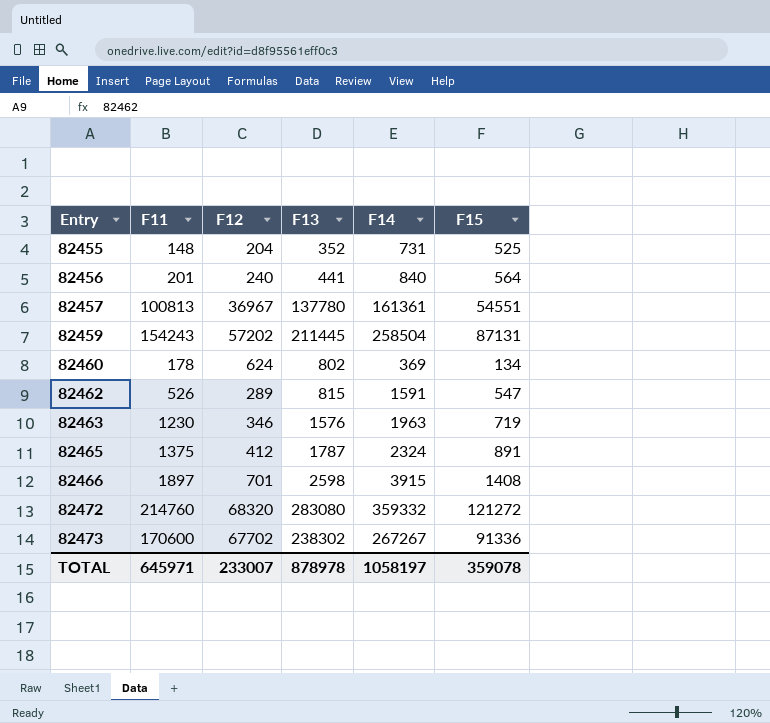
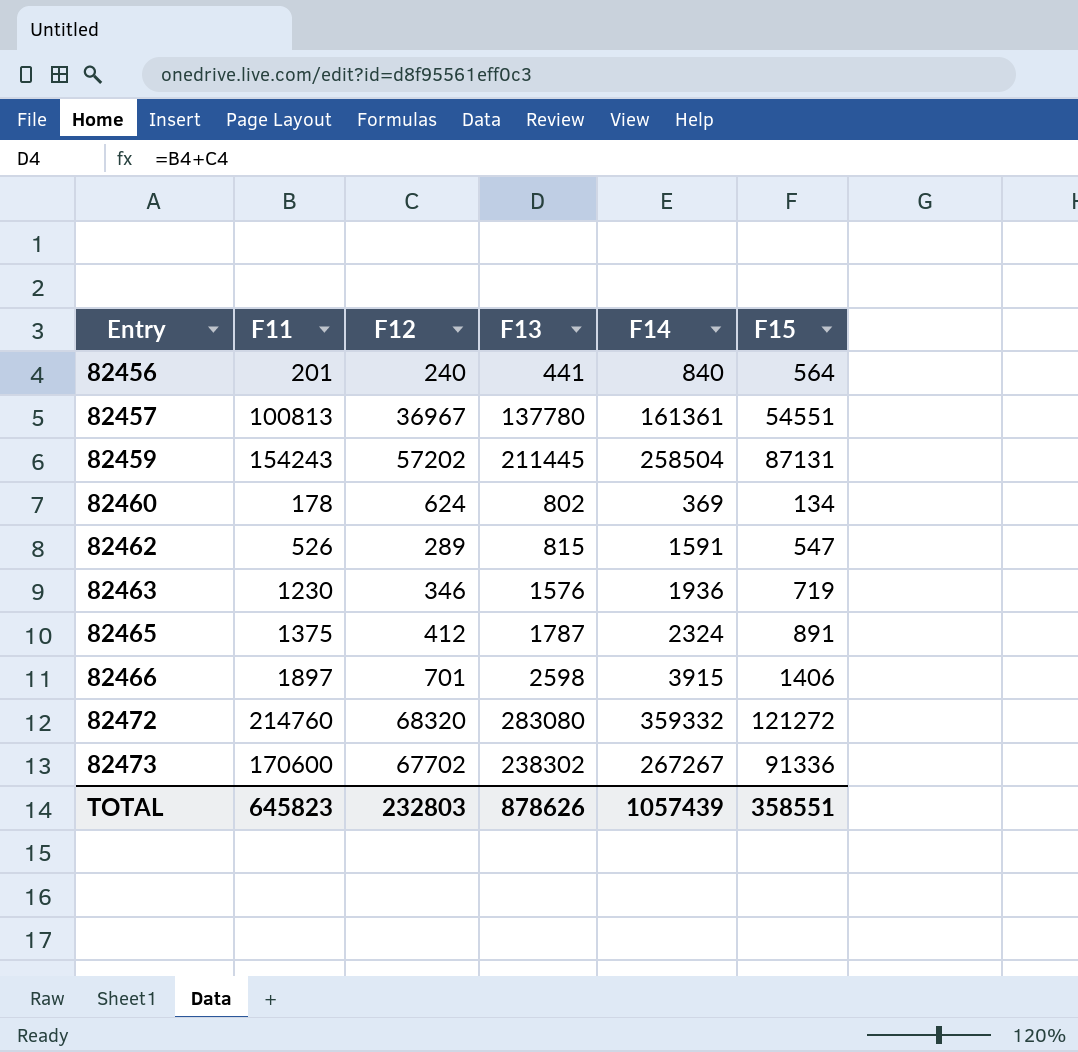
row 82455: 148 | 204 | 352 | 731 | 525 -> none
82463 | F14: 1963 -> 1936
82466 | F15: 1408 -> 1406
TOTAL | F11: 645971 -> 645823
TOTAL | F12: 233007 -> 232803
TOTAL | F13: 878978 -> 878626
TOTAL | F14: 1058197 -> 1057439
TOTAL | F15: 359078 -> 358551

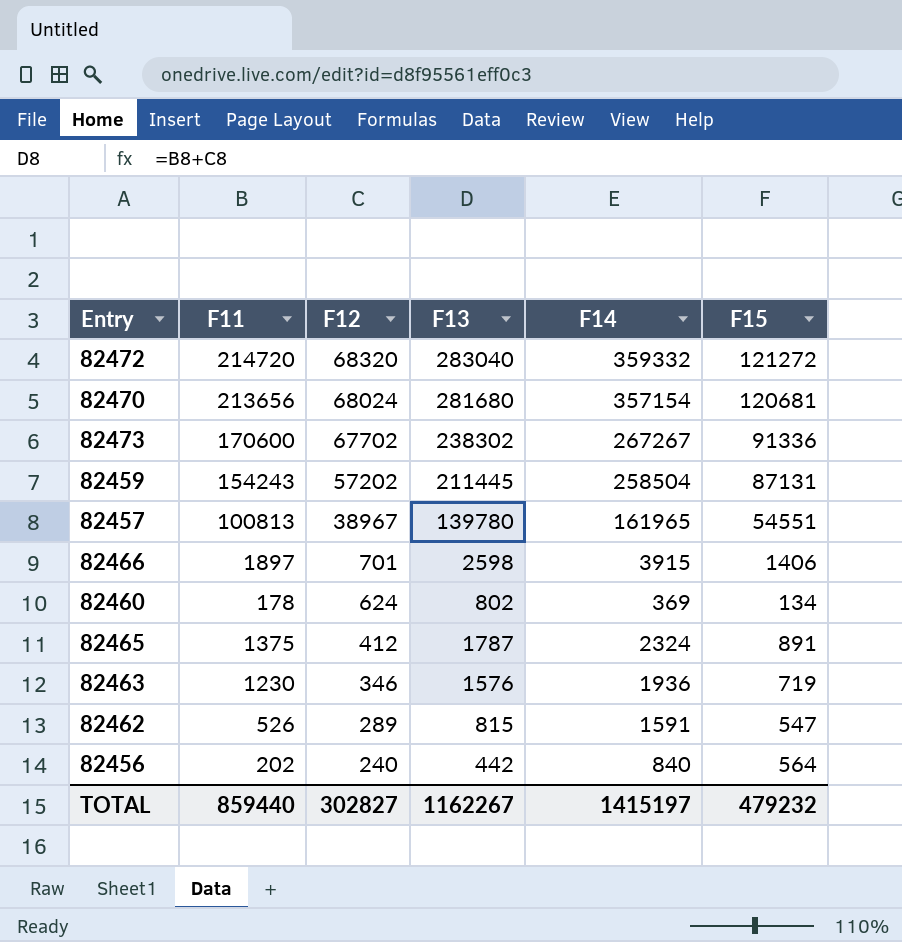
row order: Entry ascending -> F12 descending
82472 | F11: 214760 -> 214720
82472 | F13: 283080 -> 283040
row 82470: none -> 213656 | 68024 | 281680 | 357154 | 120681
82457 | F12: 36967 -> 38967
82457 | F13: 137780 -> 139780
82457 | F14: 161361 -> 161965
82456 | F11: 201 -> 202
82456 | F13: 441 -> 442
TOTAL | F11: 645823 -> 859440
TOTAL | F12: 232803 -> 302827
TOTAL | F13: 878626 -> 1162267
TOTAL | F14: 1057439 -> 1415197
TOTAL | F15: 358551 -> 479232

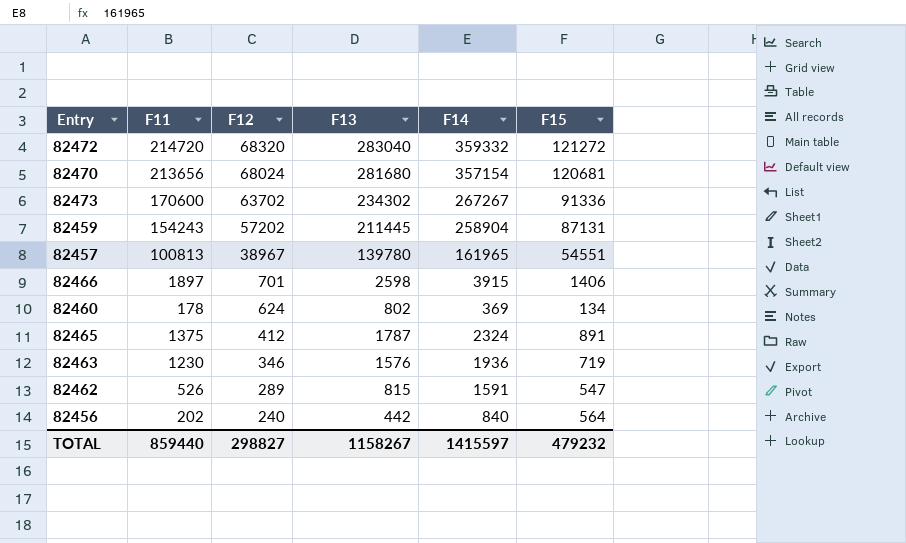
82473 | F12: 67702 -> 63702
82473 | F13: 238302 -> 234302
82459 | F14: 258504 -> 258904
TOTAL | F12: 302827 -> 298827
TOTAL | F13: 1162267 -> 1158267
TOTAL | F14: 1415197 -> 1415597

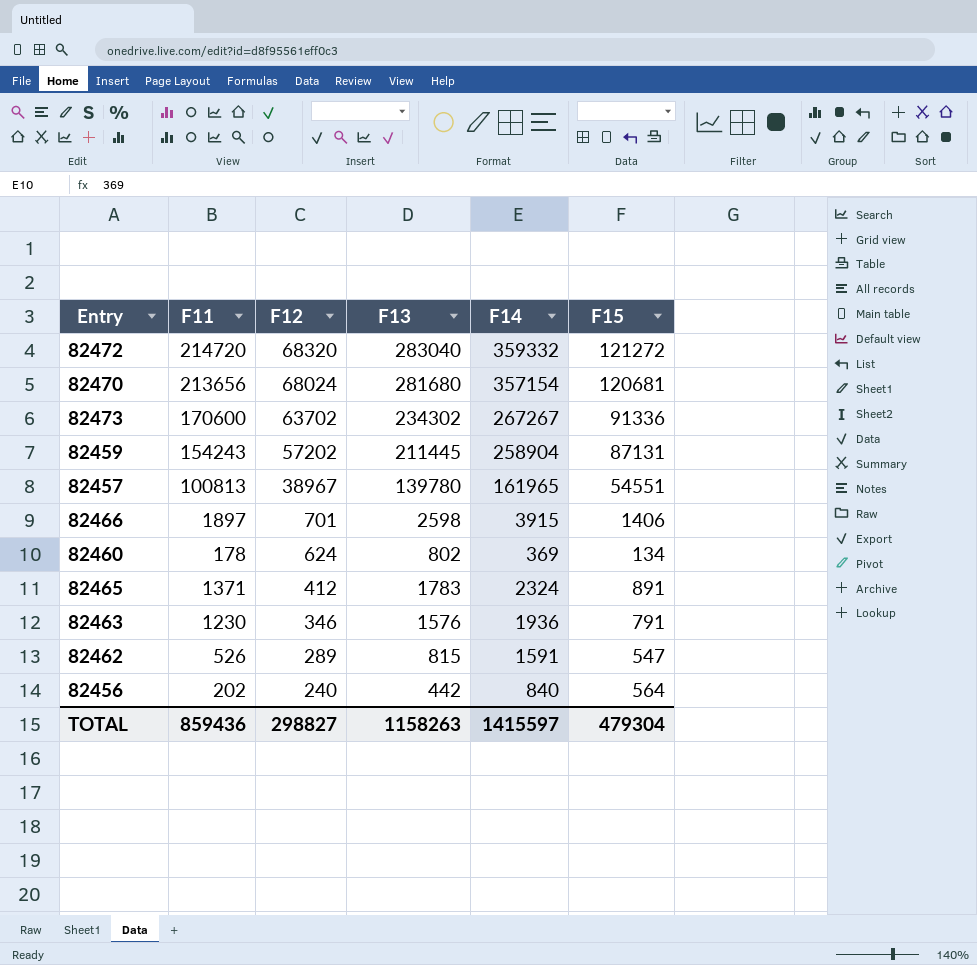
82465 | F11: 1375 -> 1371
82465 | F13: 1787 -> 1783
82463 | F15: 719 -> 791
TOTAL | F11: 859440 -> 859436
TOTAL | F13: 1158267 -> 1158263
TOTAL | F15: 479232 -> 479304

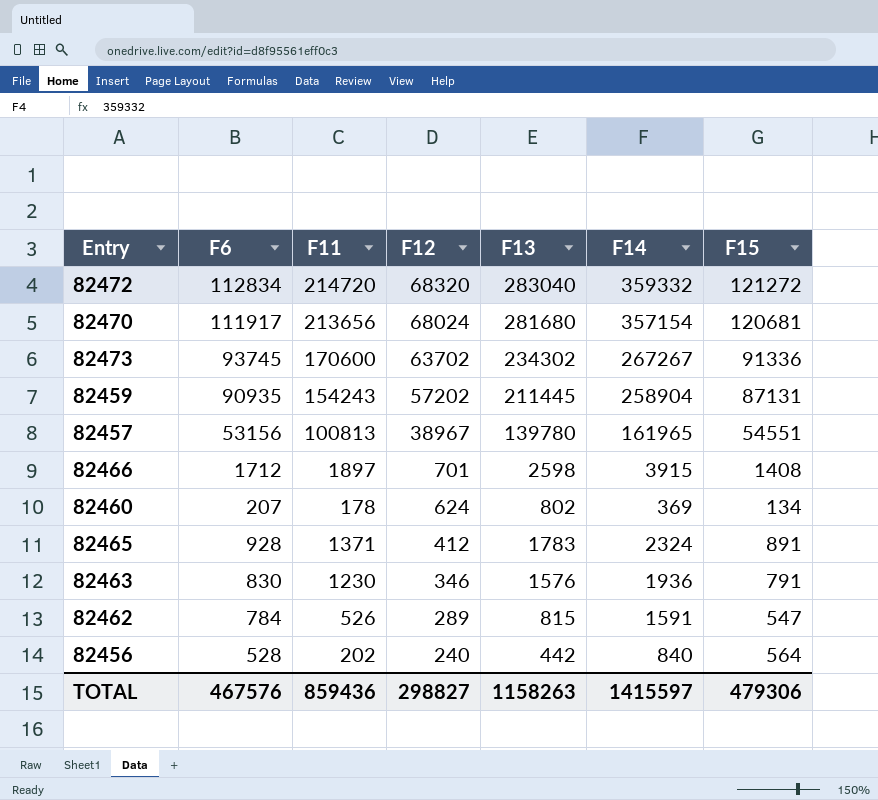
column F6 | position: none -> 2
82466 | F15: 1406 -> 1408
TOTAL | F15: 479304 -> 479306

